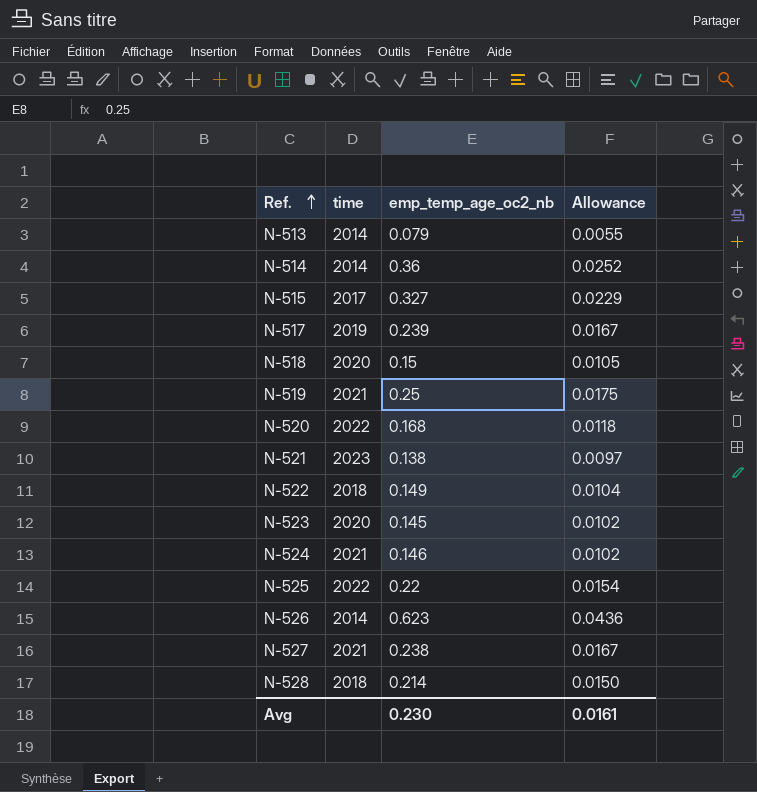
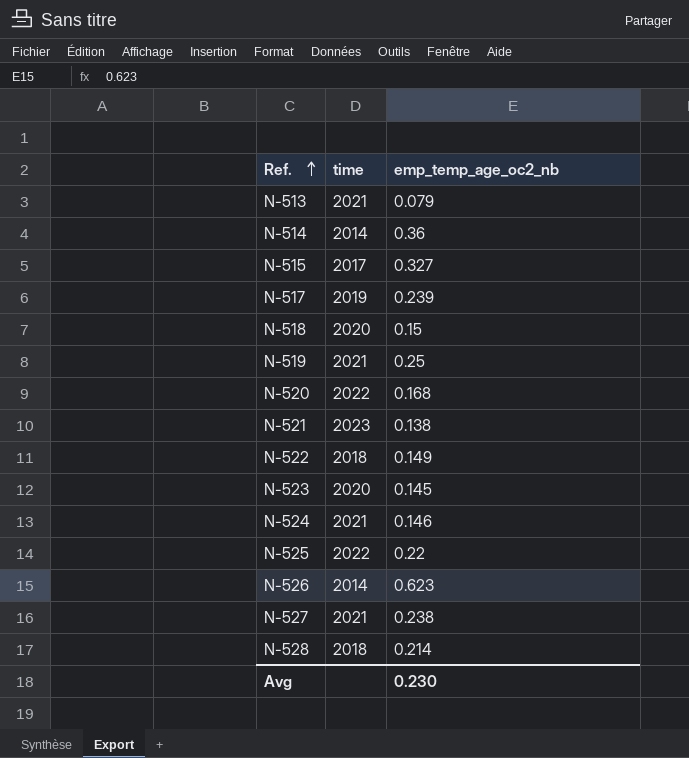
column Allowance | formula: [emp_temp_age_oc2_nb] * 0.07 -> none
N-513 | time: 2014 -> 2021

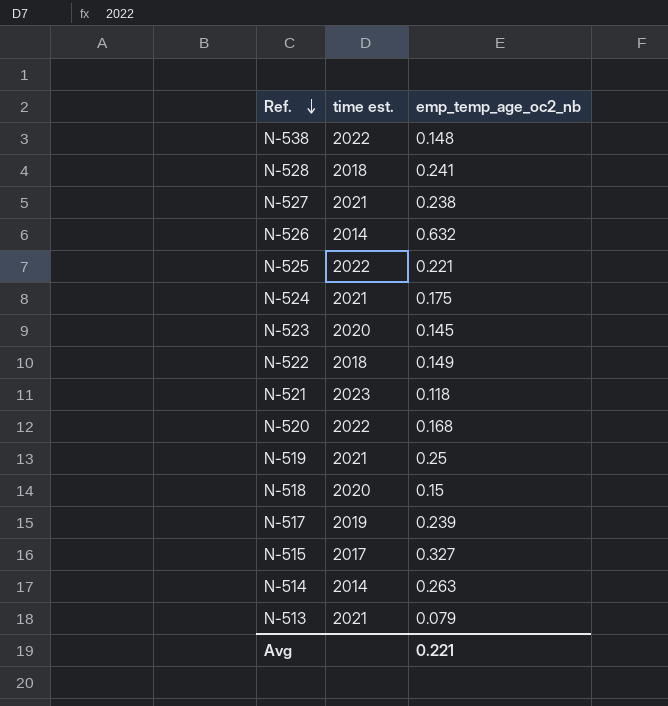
row order: Ref. ascending -> Ref. descending
column name: time -> time est.
row N-538: none -> 2022 | 0.148
N-528 | emp_temp_age_oc2_nb: 0.214 -> 0.241
N-526 | emp_temp_age_oc2_nb: 0.623 -> 0.632
N-525 | emp_temp_age_oc2_nb: 0.22 -> 0.221
N-524 | emp_temp_age_oc2_nb: 0.146 -> 0.175
N-521 | emp_temp_age_oc2_nb: 0.138 -> 0.118
N-514 | emp_temp_age_oc2_nb: 0.36 -> 0.263
Avg | emp_temp_age_oc2_nb: 0.230 -> 0.221

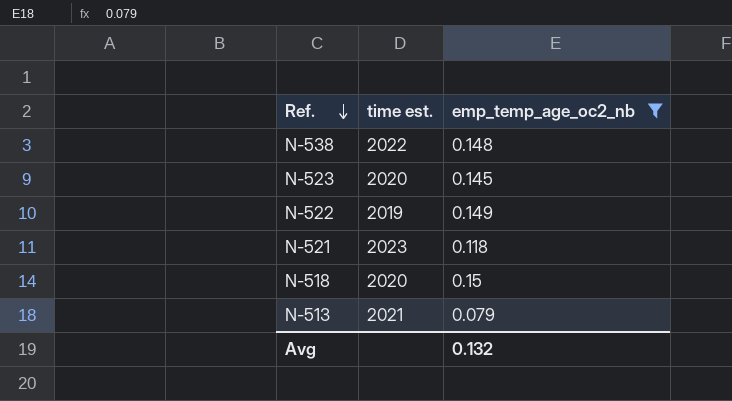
filter: none -> emp_temp_age_oc2_nb <= 0.15
N-522 | time est.: 2018 -> 2019
Avg | emp_temp_age_oc2_nb: 0.221 -> 0.132

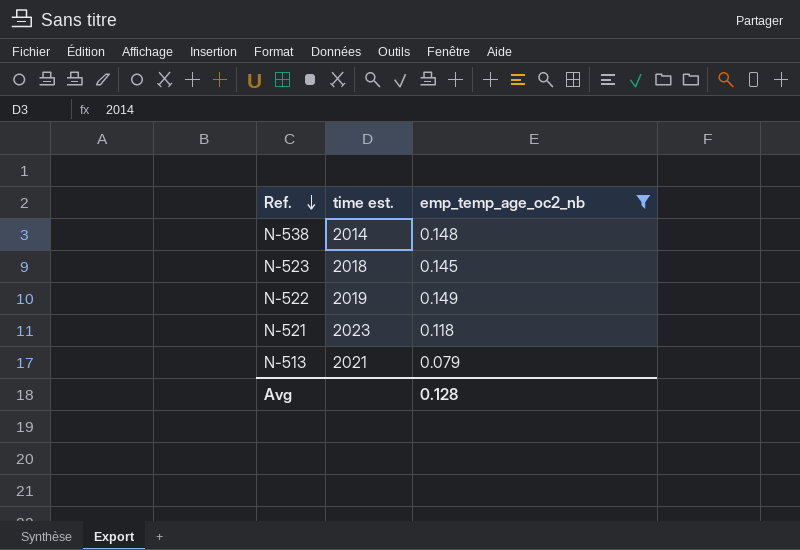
row N-518: 2020 | 0.15 -> none
N-538 | time est.: 2022 -> 2014
N-523 | time est.: 2020 -> 2018
Avg | emp_temp_age_oc2_nb: 0.132 -> 0.128

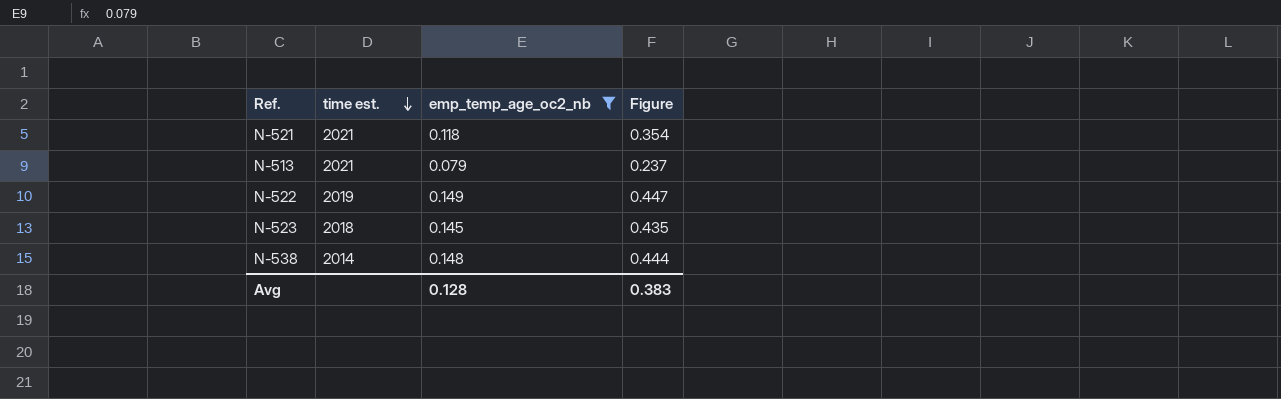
row order: Ref. descending -> time est. descending
column Figure | formula: none -> [emp_temp_age_oc2_nb] * 3
N-521 | time est.: 2023 -> 2021

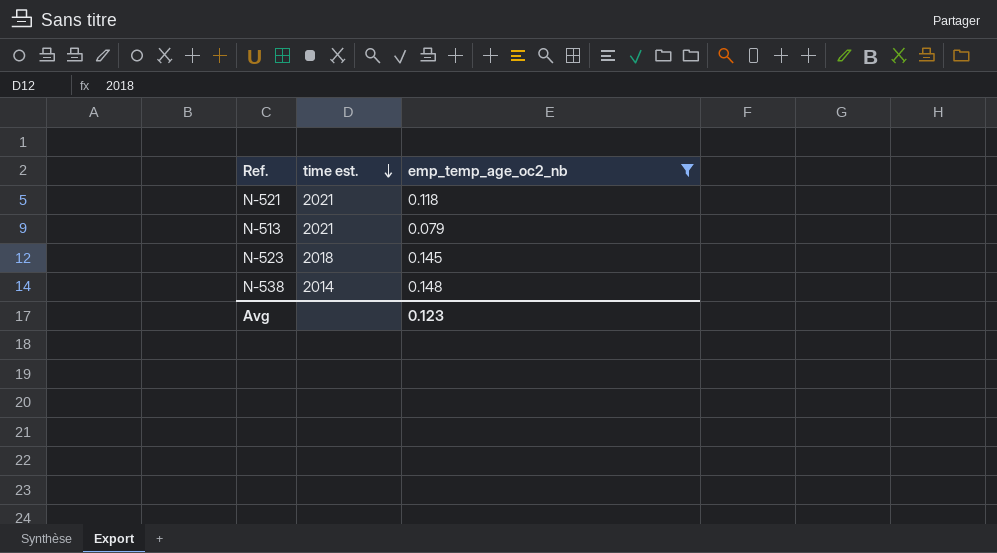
column Figure | formula: [emp_temp_age_oc2_nb] * 3 -> none
row N-522: 2019 | 0.149 | 0.447 -> none
Avg | emp_temp_age_oc2_nb: 0.128 -> 0.123

